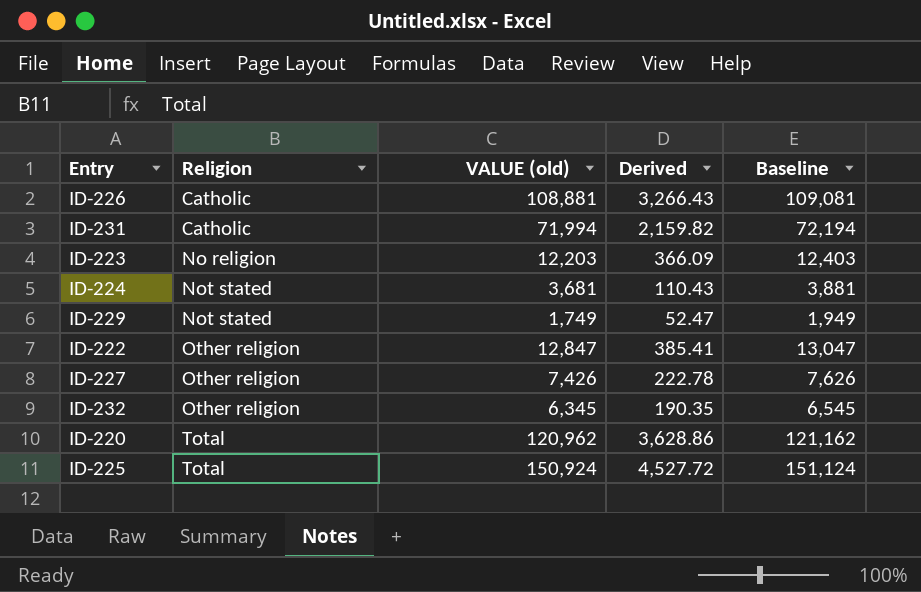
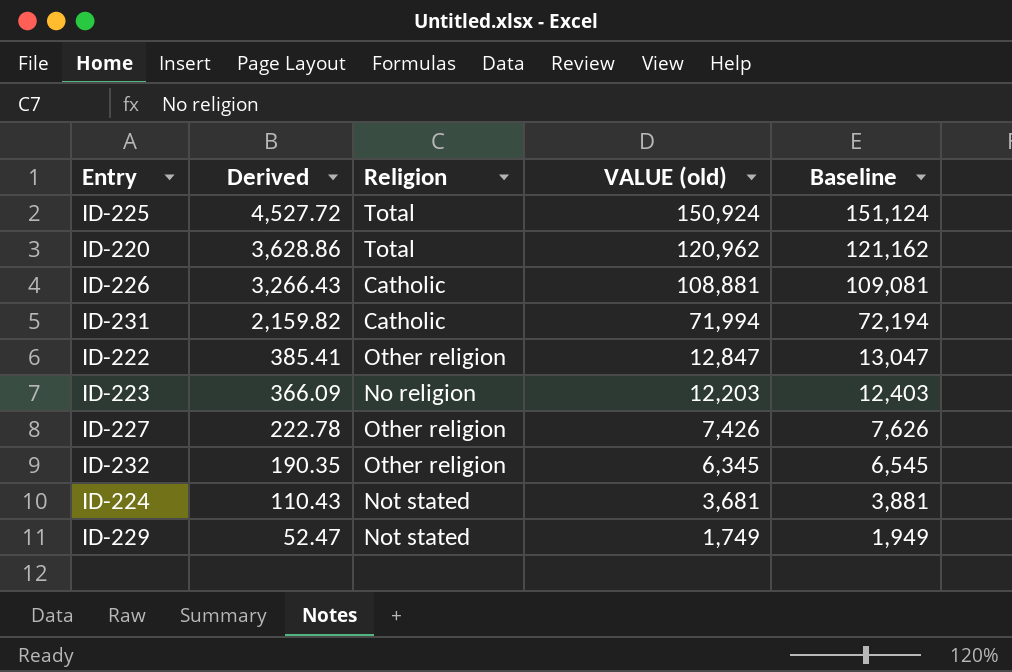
row order: Religion ascending -> Derived descending
column Derived | position: 4 -> 2

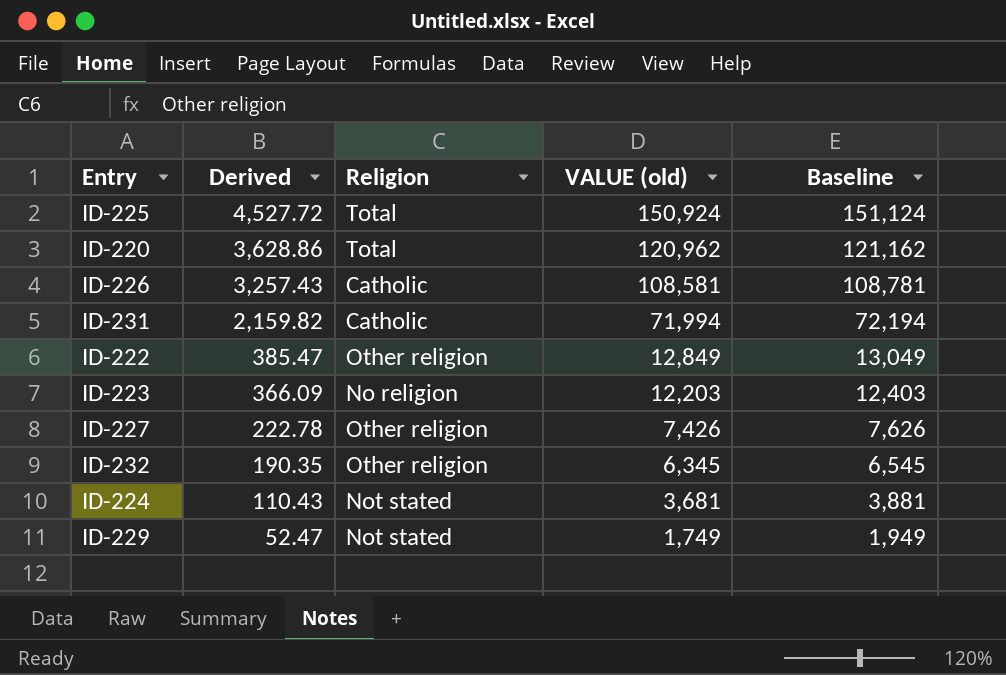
ID-226 | Derived: 3,266.43 -> 3,257.43
ID-226 | VALUE (old): 108,881 -> 108,581
ID-226 | Baseline: 109,081 -> 108,781
ID-222 | Derived: 385.41 -> 385.47
ID-222 | VALUE (old): 12,847 -> 12,849
ID-222 | Baseline: 13,047 -> 13,049

